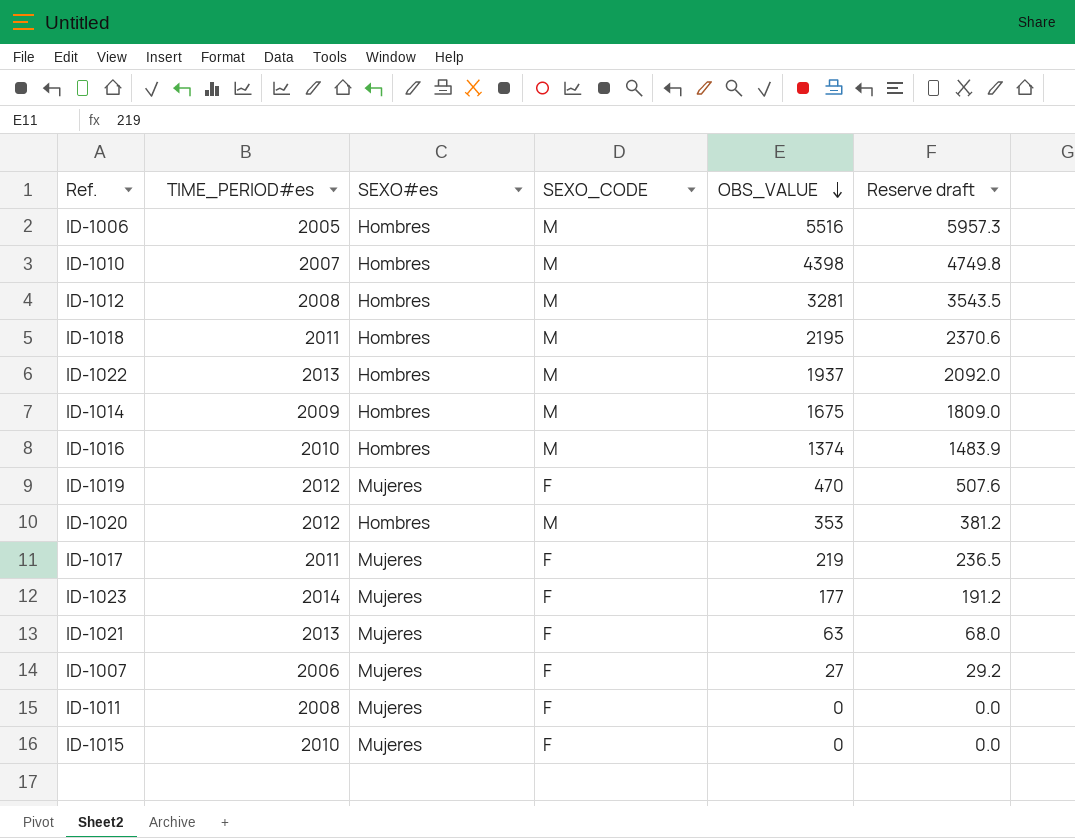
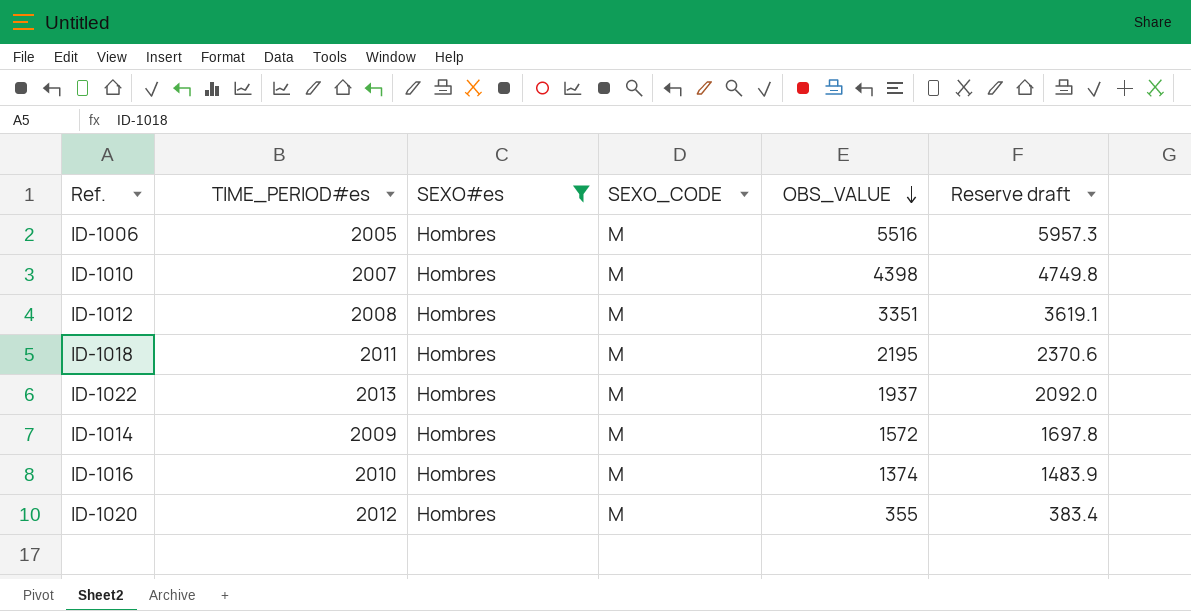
filter: none -> SEXO#es = Hombres
ID-1012 | OBS_VALUE: 3281 -> 3351
ID-1012 | Reserve draft: 3543.5 -> 3619.1
ID-1014 | OBS_VALUE: 1675 -> 1572
ID-1014 | Reserve draft: 1809.0 -> 1697.8
ID-1020 | OBS_VALUE: 353 -> 355
ID-1020 | Reserve draft: 381.2 -> 383.4

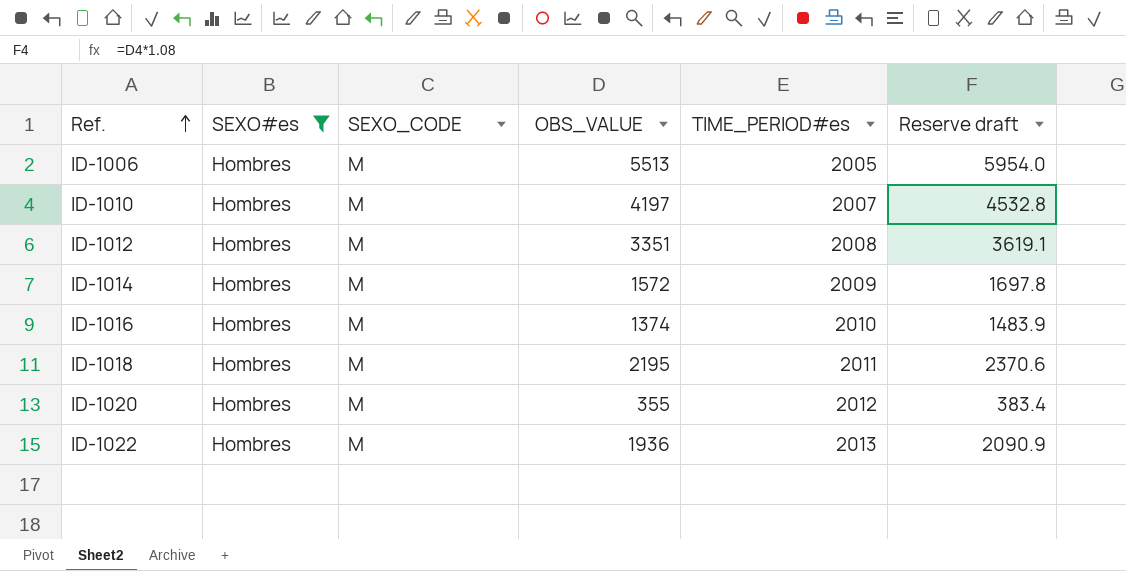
row order: OBS_VALUE descending -> Ref. ascending
column TIME_PERIOD#es | position: 2 -> 5
ID-1006 | OBS_VALUE: 5516 -> 5513
ID-1006 | Reserve draft: 5957.3 -> 5954.0
ID-1010 | OBS_VALUE: 4398 -> 4197
ID-1010 | Reserve draft: 4749.8 -> 4532.8
ID-1022 | OBS_VALUE: 1937 -> 1936
ID-1022 | Reserve draft: 2092.0 -> 2090.9

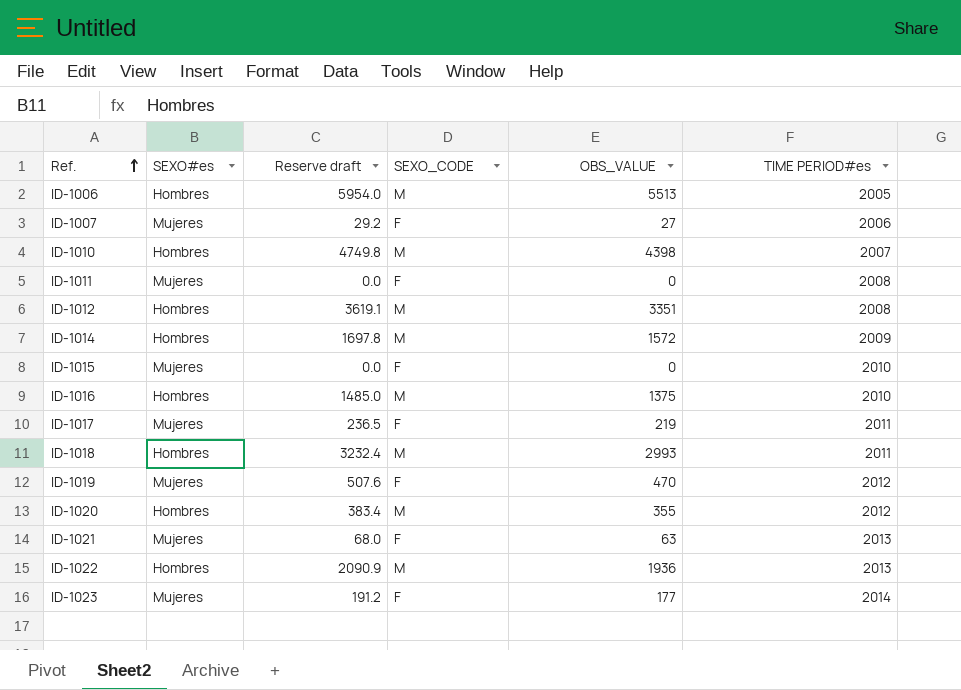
filter: SEXO#es = Hombres -> none
column Reserve draft | position: 6 -> 3
column name: TIME_PERIOD#es -> TIME PERIOD#es
ID-1010 | Reserve draft: 4532.8 -> 4749.8
ID-1010 | OBS_VALUE: 4197 -> 4398
ID-1016 | Reserve draft: 1483.9 -> 1485.0
ID-1016 | OBS_VALUE: 1374 -> 1375
ID-1018 | Reserve draft: 2370.6 -> 3232.4
ID-1018 | OBS_VALUE: 2195 -> 2993

